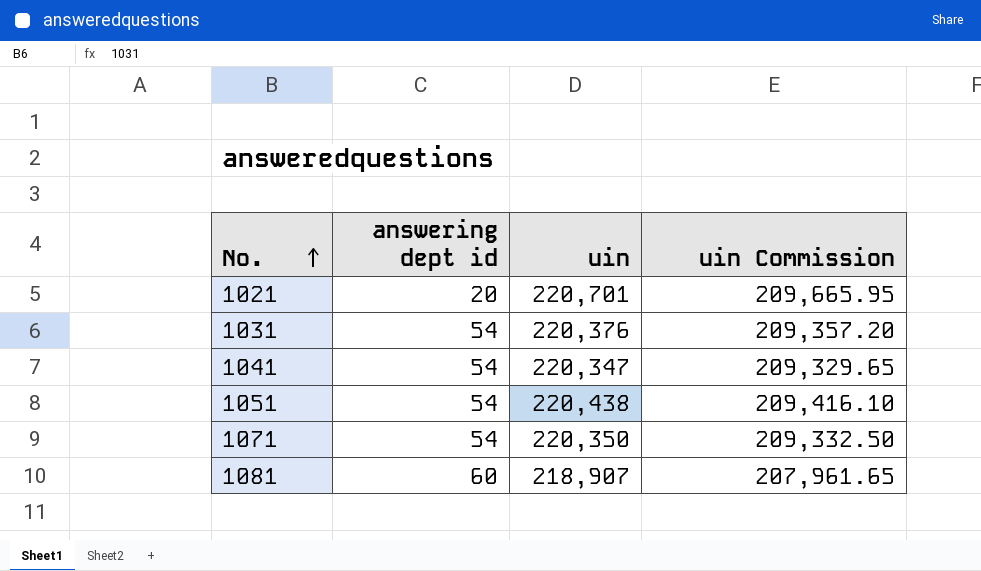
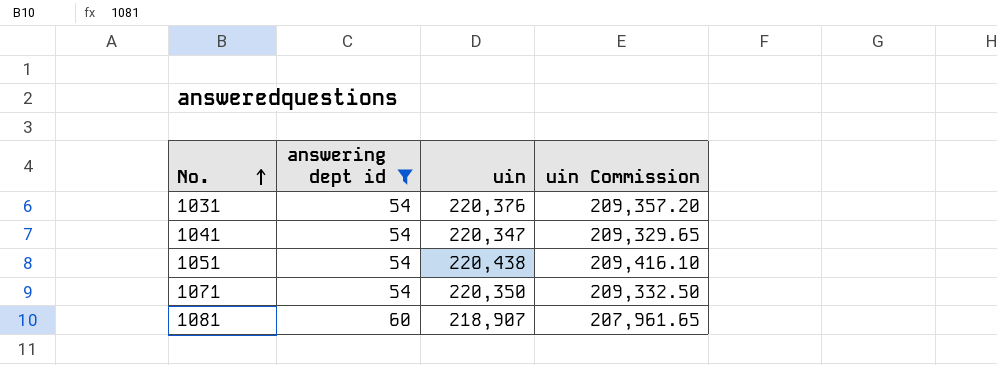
filter: none -> answering dept id != 20

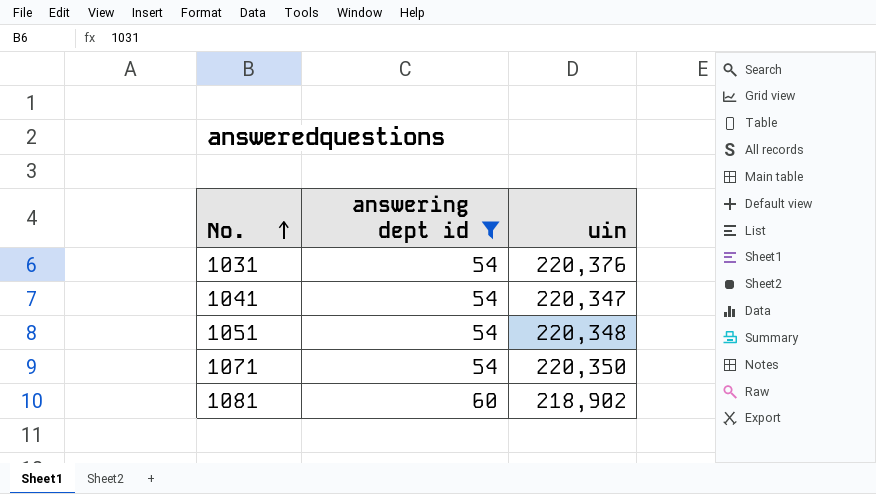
column uin Commission | formula: [uin] * 0.95 -> none
1051 | uin: 220,438 -> 220,348
1081 | uin: 218,907 -> 218,902

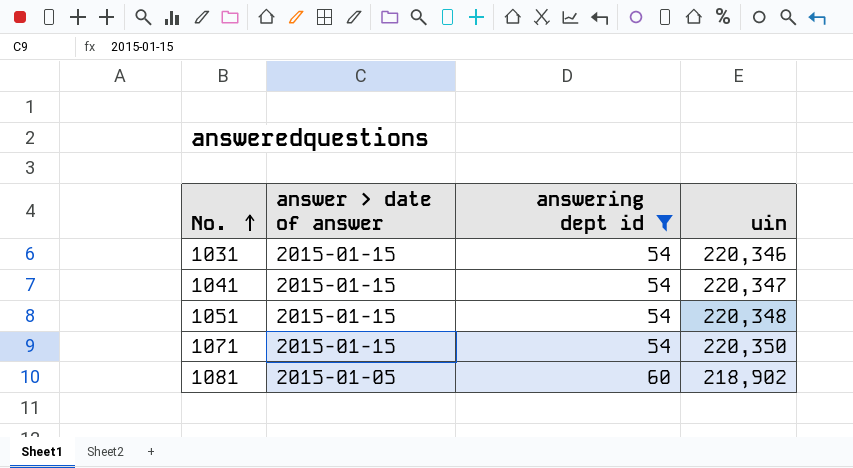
column answer > date of answer | position: none -> 2
1031 | uin: 220,376 -> 220,346

